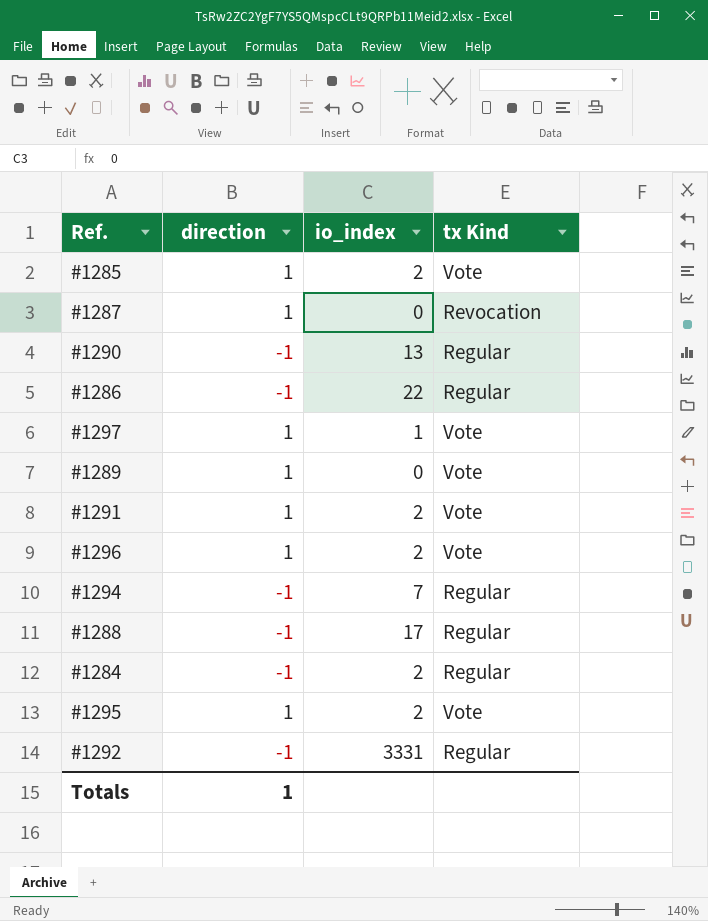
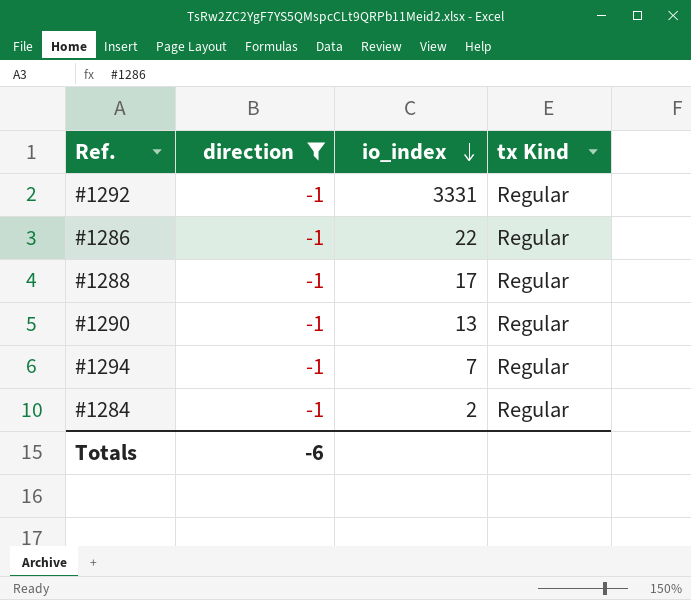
filter: none -> direction = -1
row order: none -> io_index descending
Totals | direction: 1 -> -6

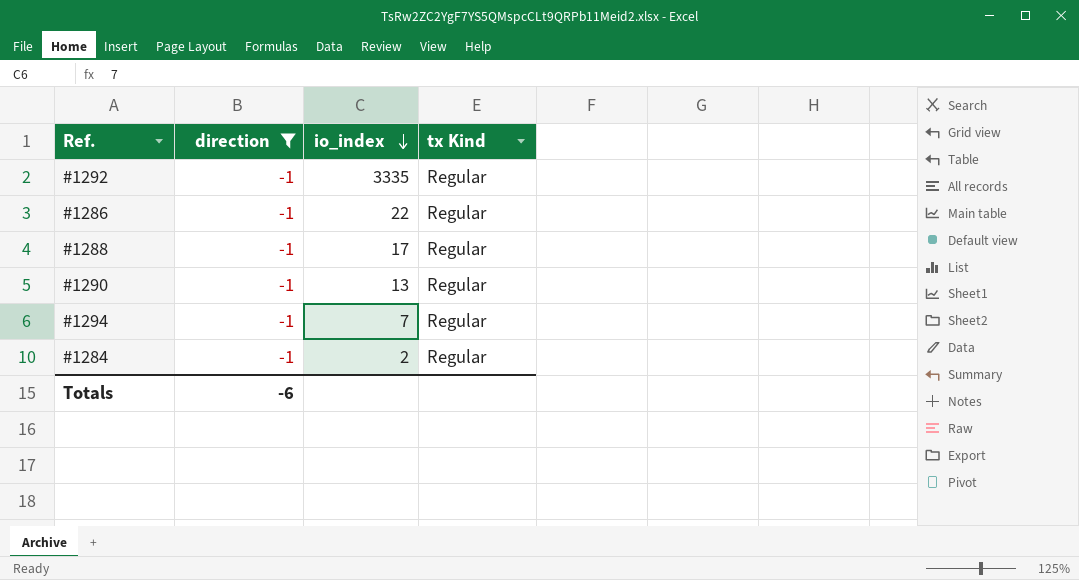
#1292 | io_index: 3331 -> 3335

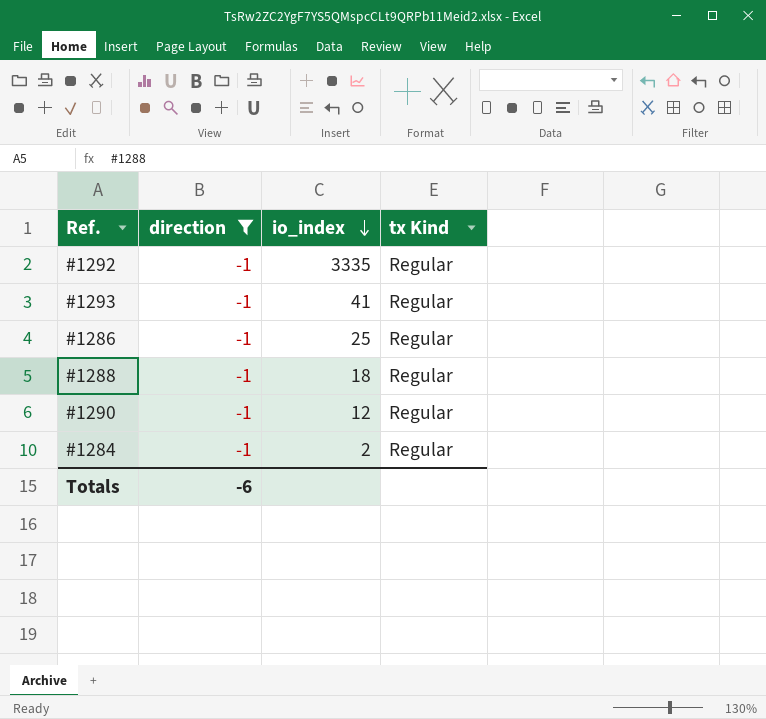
row #1294: -1 | 7 | Regular -> none
row #1293: none -> -1 | 41 | Regular
#1286 | io_index: 22 -> 25
#1288 | io_index: 17 -> 18
#1290 | io_index: 13 -> 12

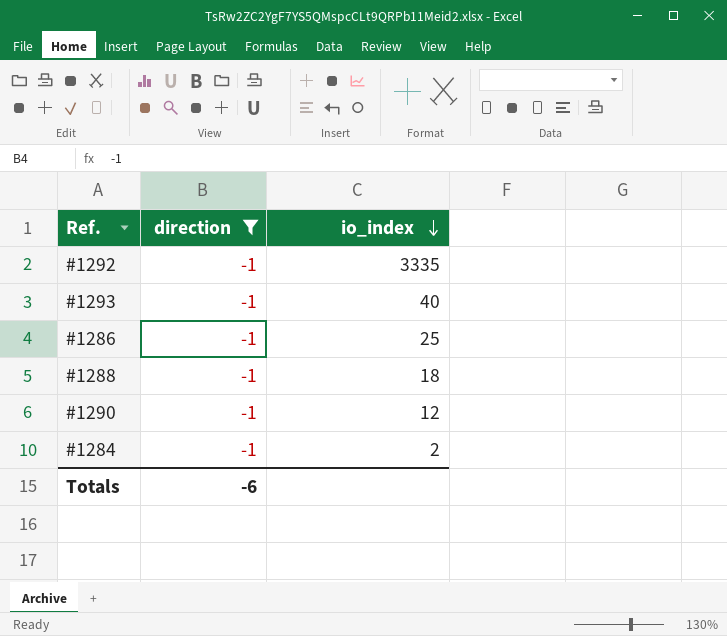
column tx Kind | position: 4 -> none
#1293 | io_index: 41 -> 40

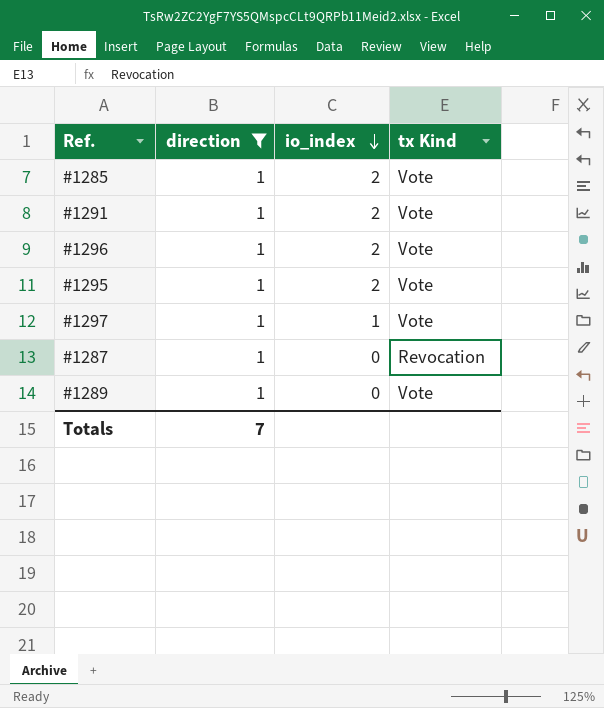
filter: direction = -1 -> direction = 1
column tx Kind | position: none -> 4
Totals | direction: -6 -> 7

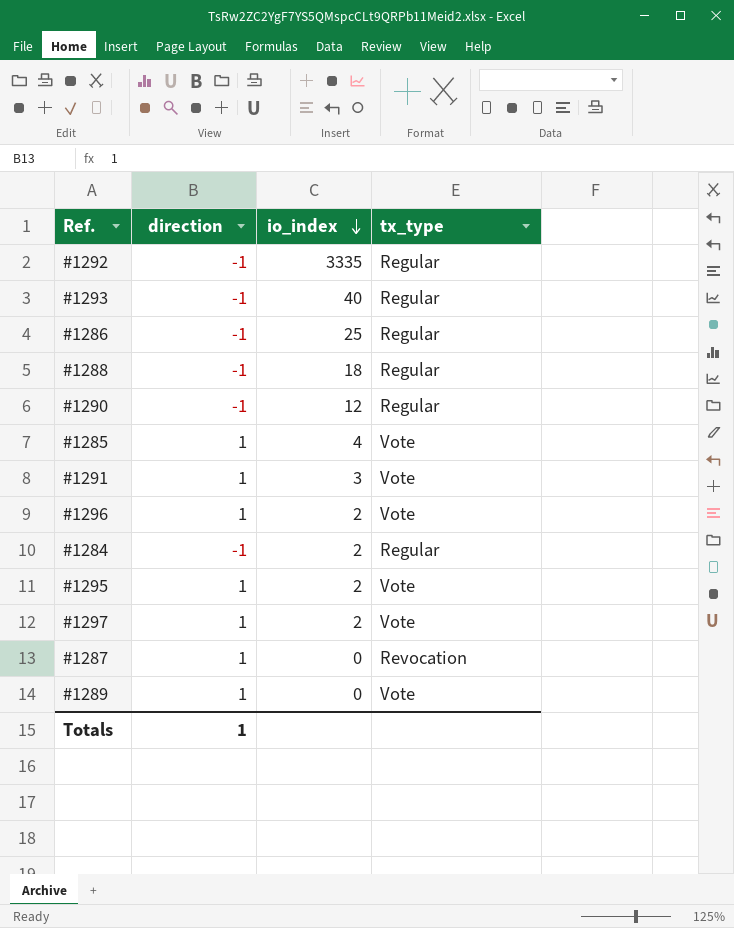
filter: direction = 1 -> none
column name: tx Kind -> tx_type
#1285 | io_index: 2 -> 4
#1291 | io_index: 2 -> 3
#1297 | io_index: 1 -> 2
Totals | direction: 7 -> 1

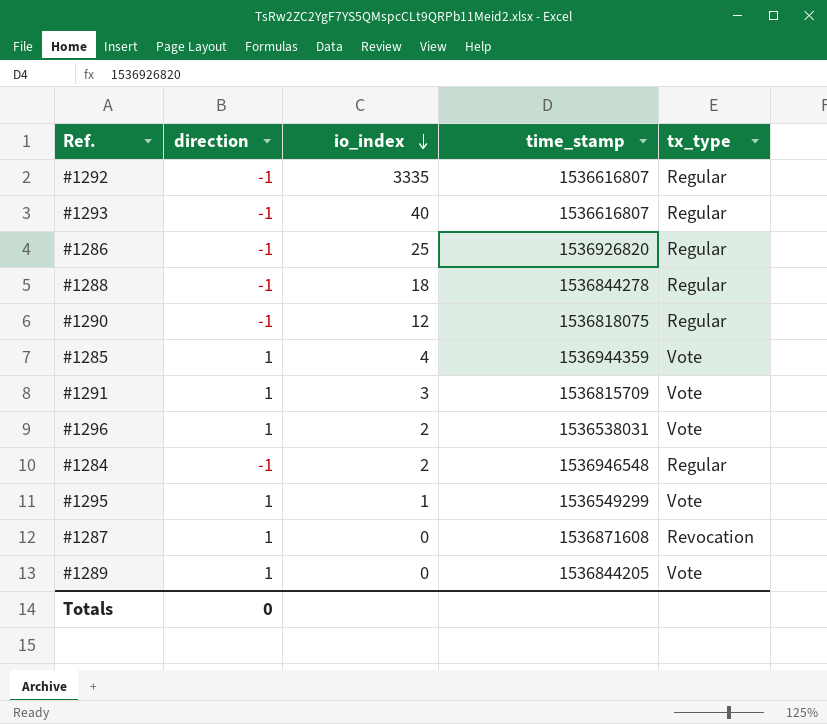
column time_stamp | position: none -> 4
row #1297: 1 | 2 | Vote -> none
#1295 | io_index: 2 -> 1
Totals | direction: 1 -> 0

